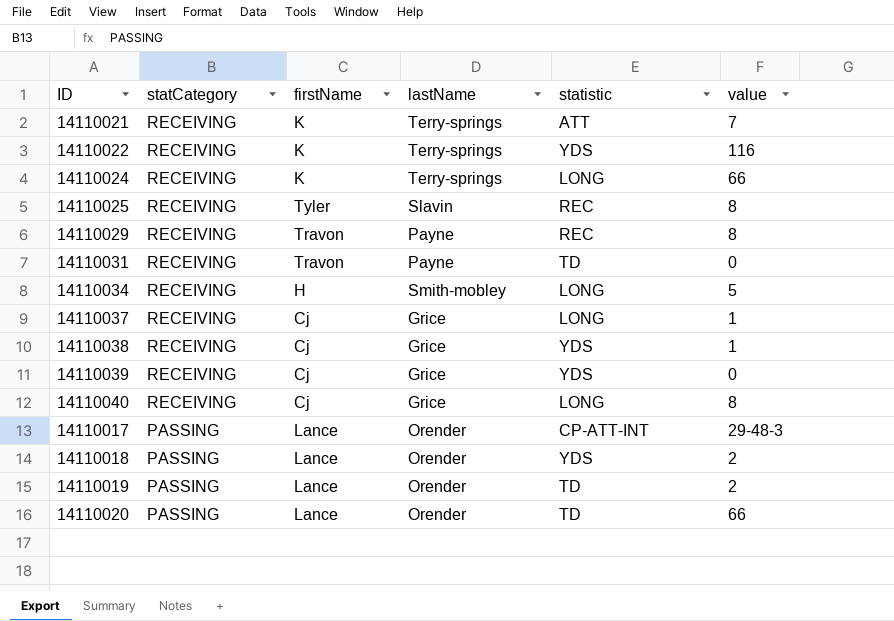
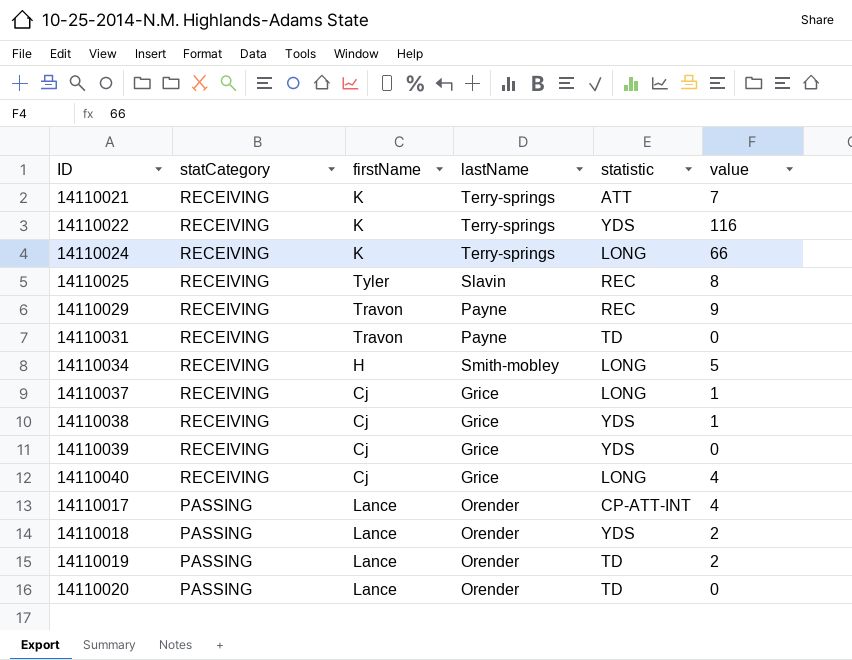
14110029 | value: 8 -> 9
14110040 | value: 8 -> 4
14110017 | value: 29-48-3 -> 4
14110020 | value: 66 -> 0

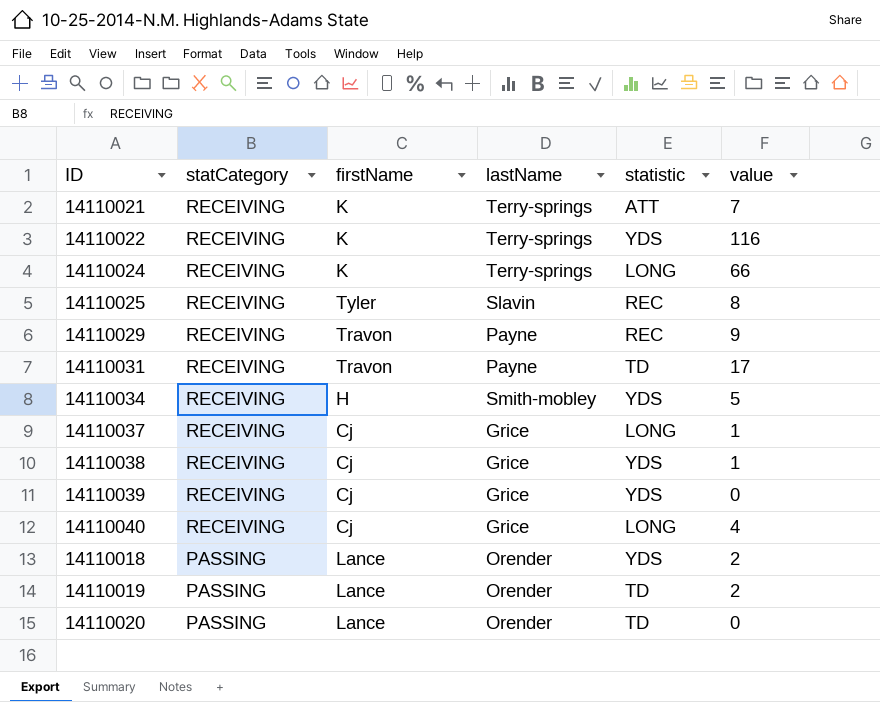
row 14110017: PASSING | Lance | Orender | CP-ATT-INT | 4 -> none
14110031 | value: 0 -> 17
14110034 | statistic: LONG -> YDS

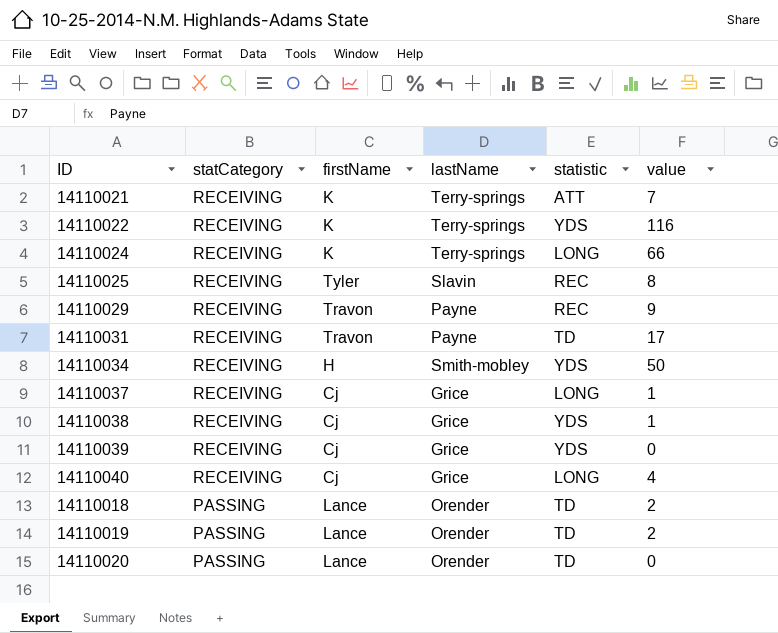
14110034 | value: 5 -> 50
14110018 | statistic: YDS -> TD

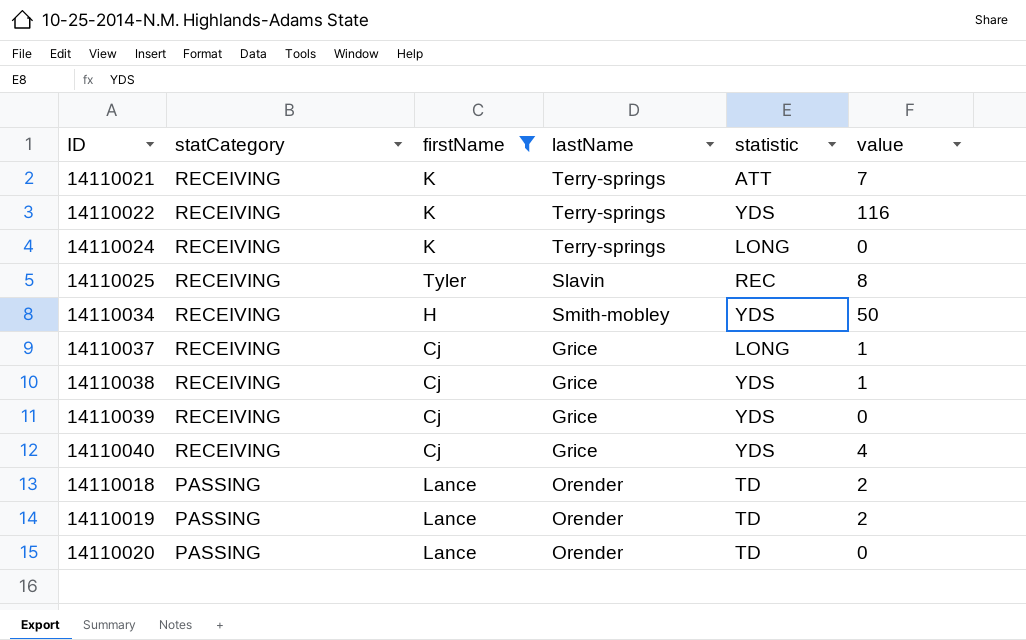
filter: none -> firstName != Travon
14110024 | value: 66 -> 0
14110040 | statistic: LONG -> YDS

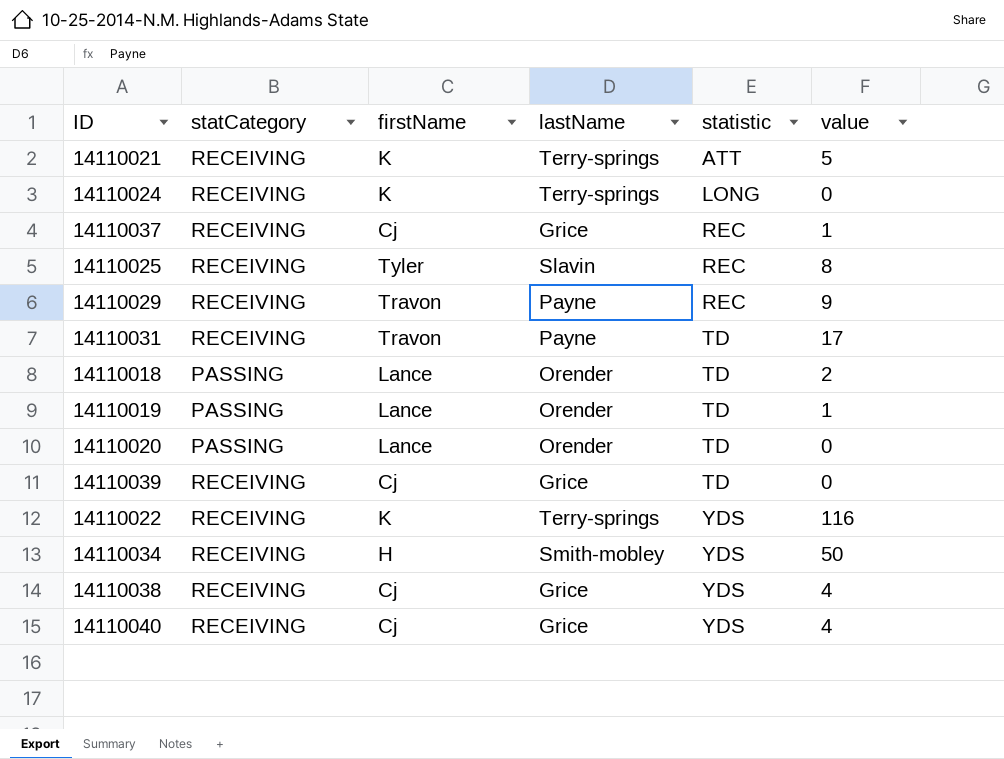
filter: firstName != Travon -> none
row order: statCategory descending -> statistic ascending
14110021 | value: 7 -> 5
14110037 | statistic: LONG -> REC
14110019 | value: 2 -> 1
14110039 | statistic: YDS -> TD
14110038 | value: 1 -> 4

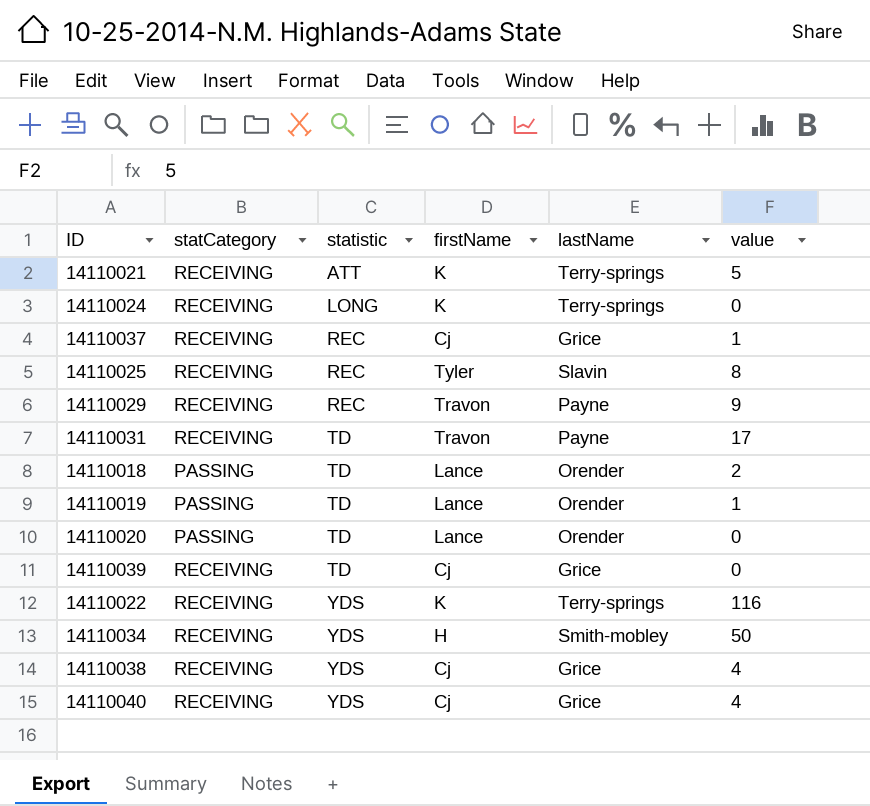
column statistic | position: 5 -> 3

